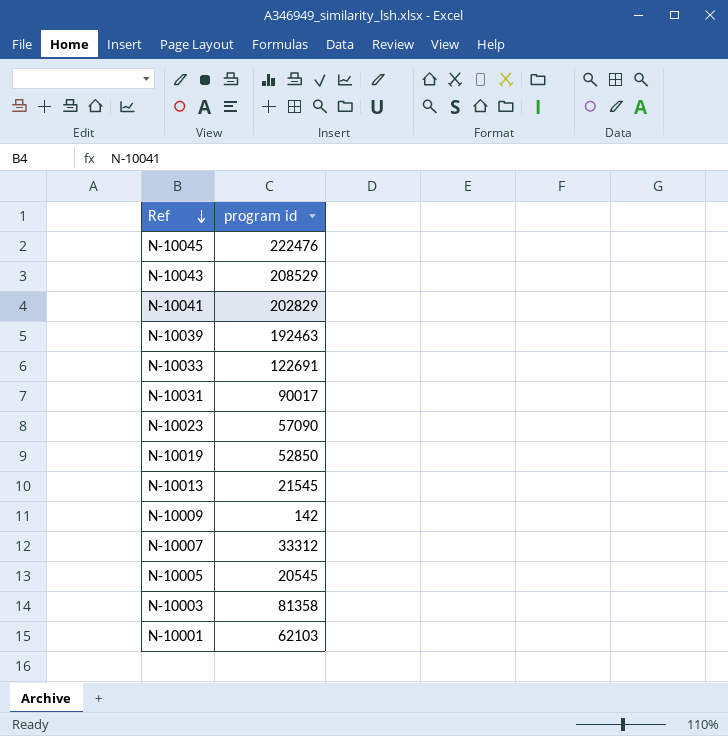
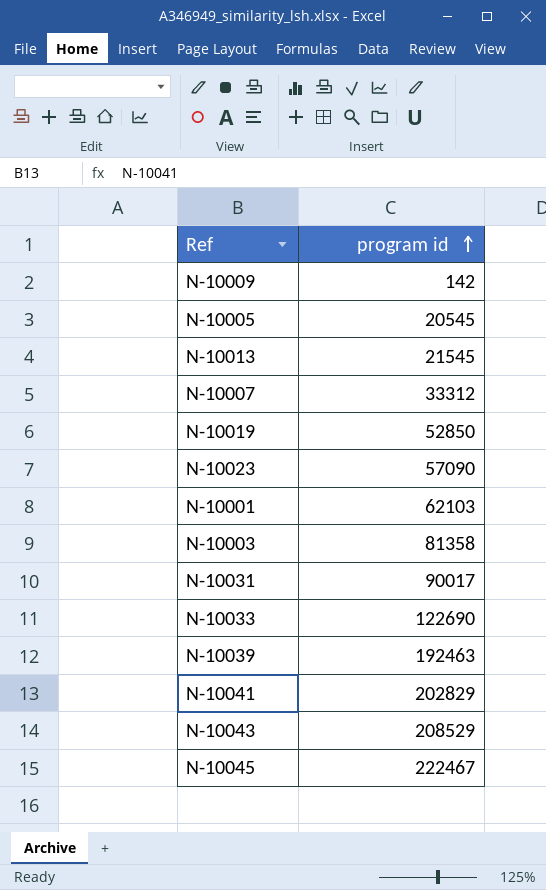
row order: Ref descending -> program id ascending
N-10033 | program id: 122691 -> 122690
N-10045 | program id: 222476 -> 222467

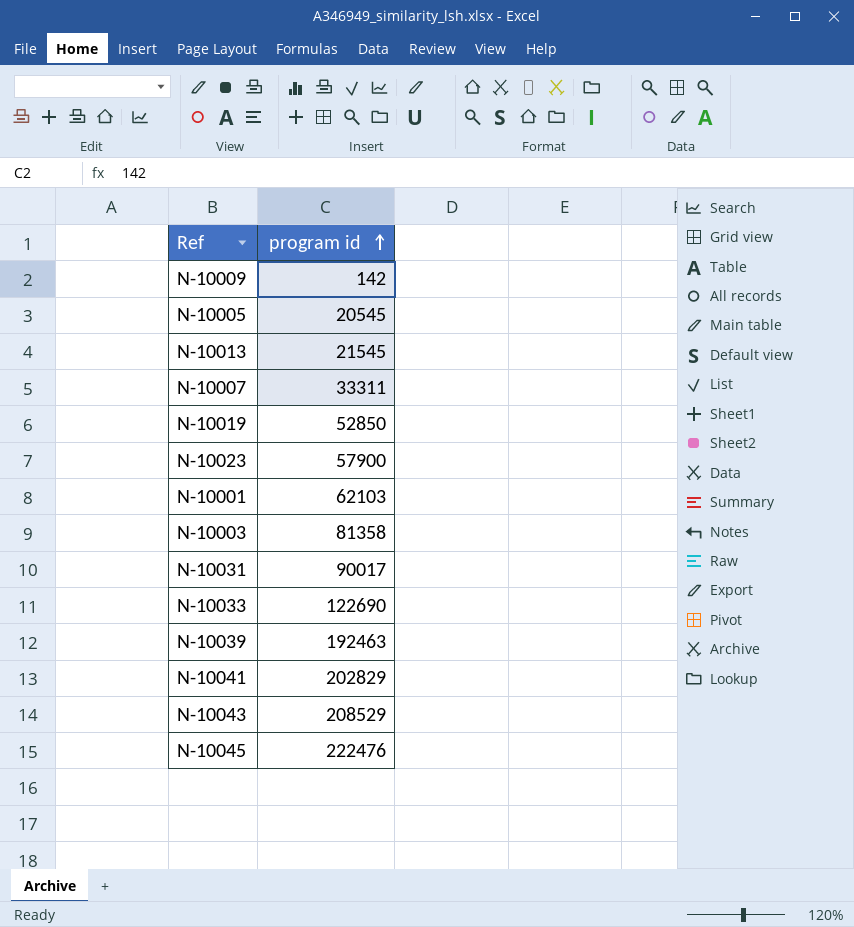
N-10007 | program id: 33312 -> 33311
N-10023 | program id: 57090 -> 57900
N-10045 | program id: 222467 -> 222476

